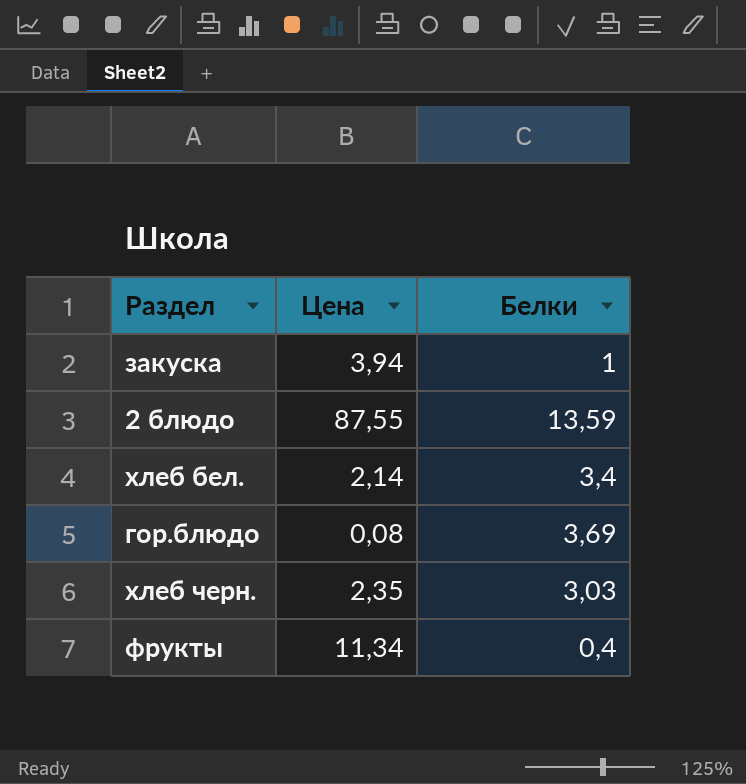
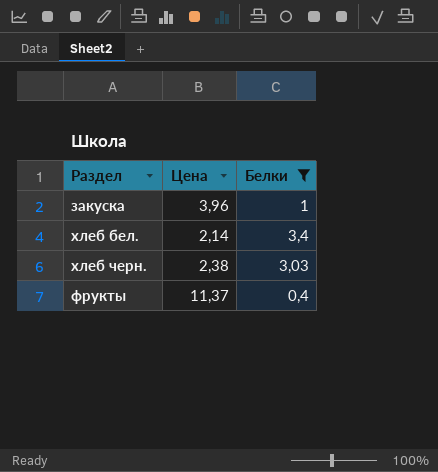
filter: none -> Белки <= 3,4
закуска | Цена: 3,94 -> 3,96
хлеб черн. | Цена: 2,35 -> 2,38
фрукты | Цена: 11,34 -> 11,37

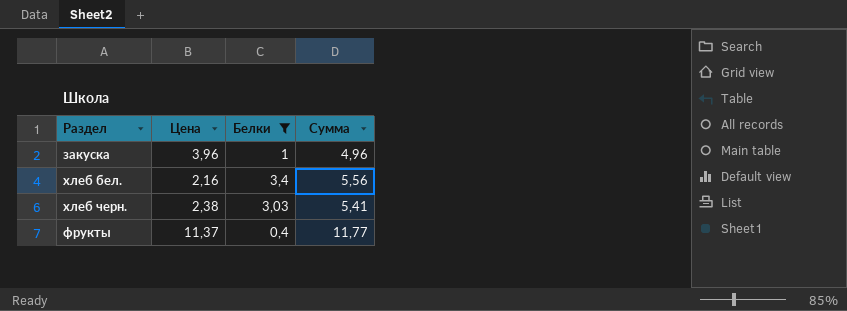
column Сумма | formula: none -> [Цена] + [Белки]
хлеб бел. | Цена: 2,14 -> 2,16

